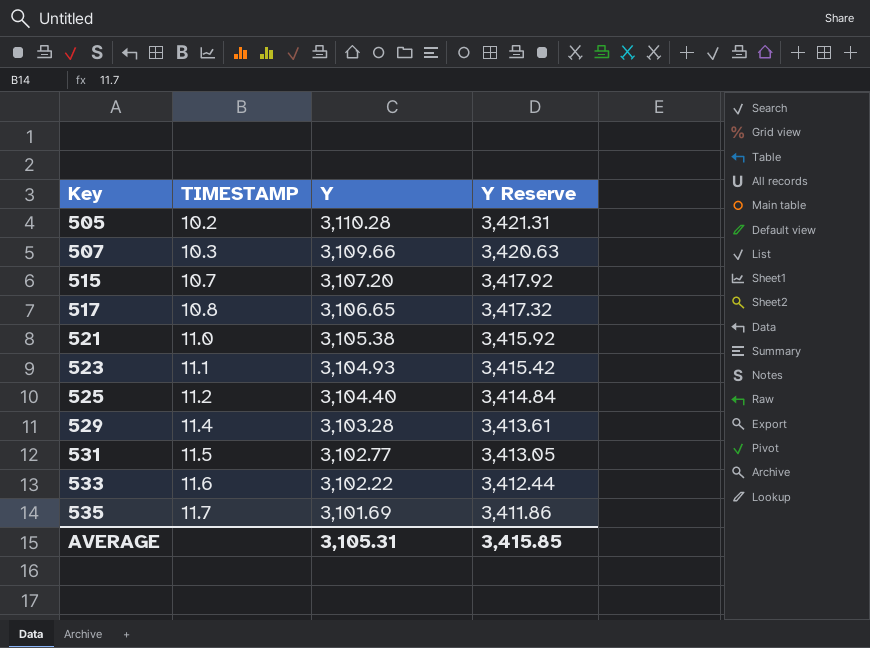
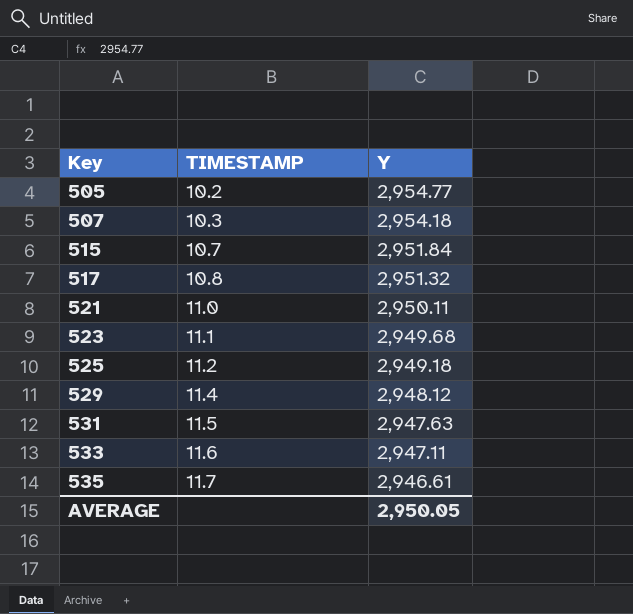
column Y Reserve | formula: [Y] * 1.1 -> none
505 | Y: 3,110.28 -> 2,954.77
507 | Y: 3,109.66 -> 2,954.18
515 | Y: 3,107.20 -> 2,951.84
517 | Y: 3,106.65 -> 2,951.32
521 | Y: 3,105.38 -> 2,950.11
523 | Y: 3,104.93 -> 2,949.68
525 | Y: 3,104.40 -> 2,949.18
529 | Y: 3,103.28 -> 2,948.12
531 | Y: 3,102.77 -> 2,947.63
533 | Y: 3,102.22 -> 2,947.11
535 | Y: 3,101.69 -> 2,946.61
AVERAGE | Y: 3,105.31 -> 2,950.05

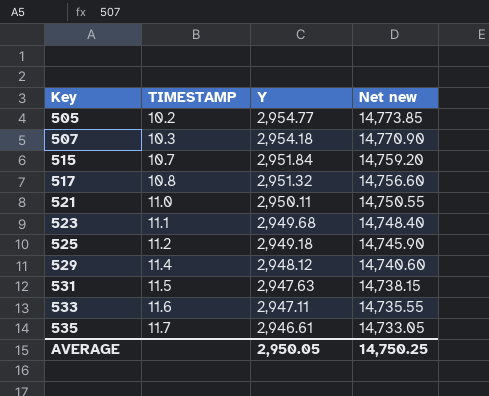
column Net new | formula: none -> [Y] * 5

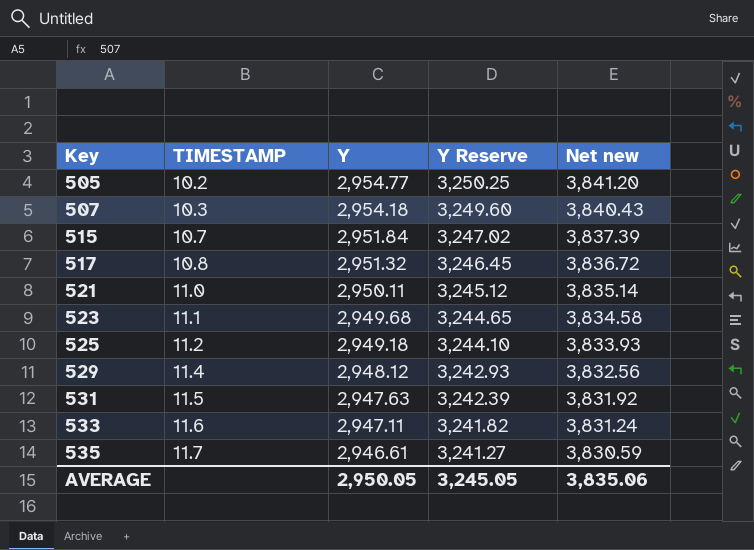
column Y Reserve | formula: none -> [Y] * 1.1
column Net new | formula: [Y] * 5 -> [Y] * 1.3
AVERAGE | Net new: 14,750.25 -> 3,835.06

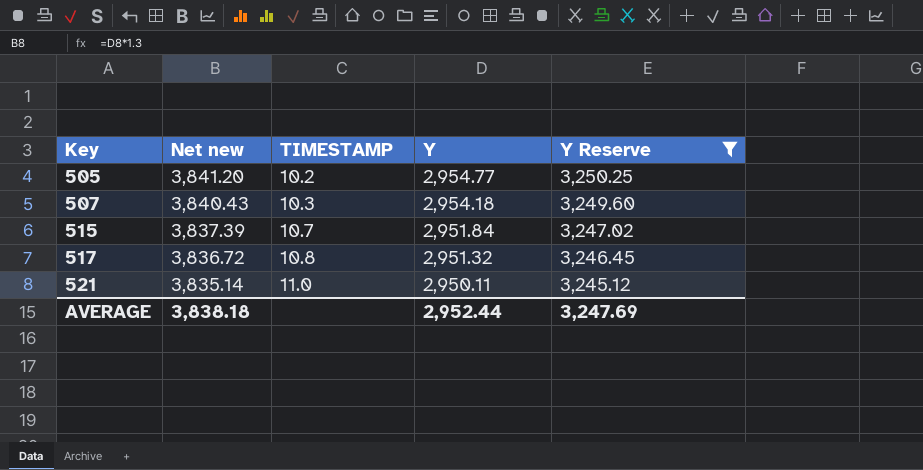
filter: none -> Y Reserve >= 3,245.12
column Net new | position: 5 -> 2
AVERAGE | Net new: 3,835.06 -> 3,838.18
AVERAGE | Y: 2,950.05 -> 2,952.44
AVERAGE | Y Reserve: 3,245.05 -> 3,247.69

